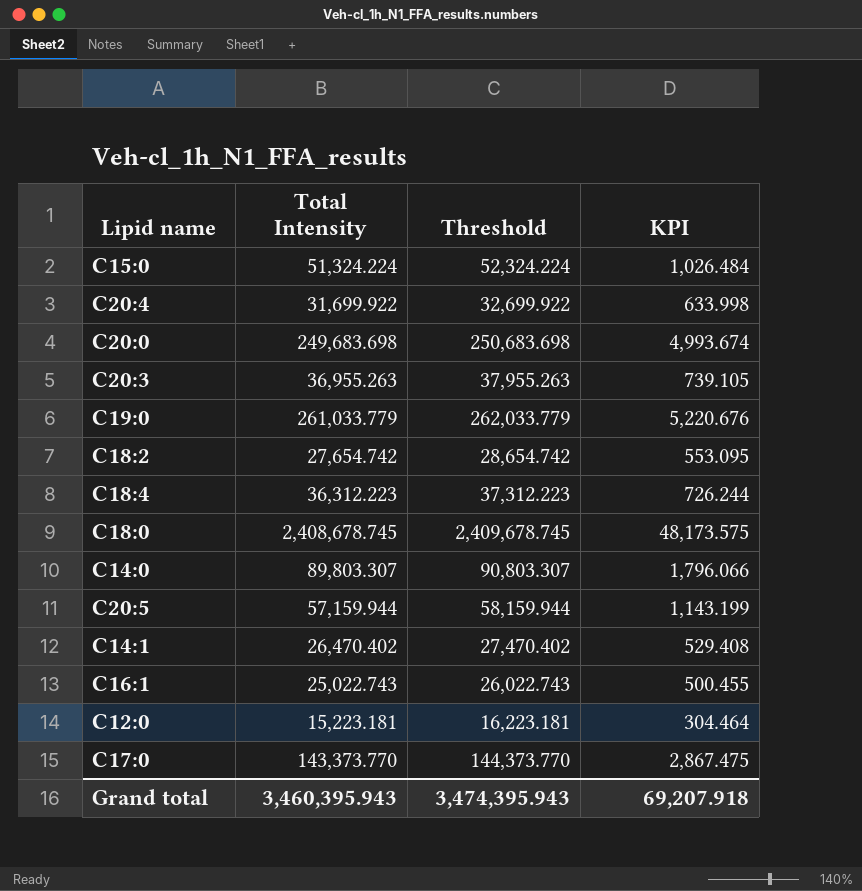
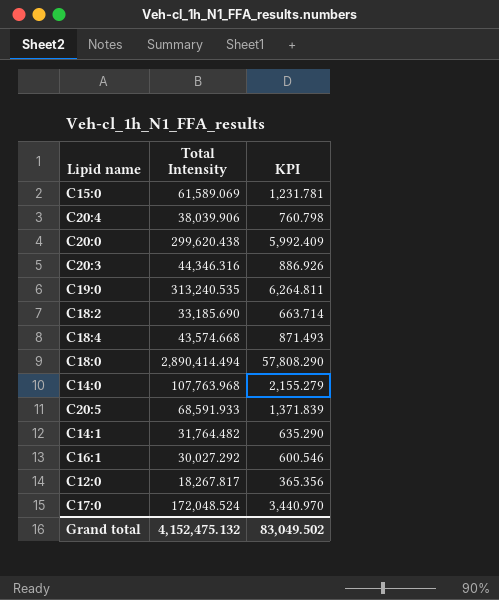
column Threshold | formula: [Total Intensity] + 1000 -> none
C15:0 | Total Intensity: 51,324.224 -> 61,589.069
C15:0 | KPI: 1,026.484 -> 1,231.781
C20:4 | Total Intensity: 31,699.922 -> 38,039.906
C20:4 | KPI: 633.998 -> 760.798
C20:0 | Total Intensity: 249,683.698 -> 299,620.438
C20:0 | KPI: 4,993.674 -> 5,992.409
C20:3 | Total Intensity: 36,955.263 -> 44,346.316
C20:3 | KPI: 739.105 -> 886.926
C19:0 | Total Intensity: 261,033.779 -> 313,240.535
C19:0 | KPI: 5,220.676 -> 6,264.811
C18:2 | Total Intensity: 27,654.742 -> 33,185.690
C18:2 | KPI: 553.095 -> 663.714
C18:4 | Total Intensity: 36,312.223 -> 43,574.668
C18:4 | KPI: 726.244 -> 871.493
C18:0 | Total Intensity: 2,408,678.745 -> 2,890,414.494
C18:0 | KPI: 48,173.575 -> 57,808.290
C14:0 | Total Intensity: 89,803.307 -> 107,763.968
C14:0 | KPI: 1,796.066 -> 2,155.279
C20:5 | Total Intensity: 57,159.944 -> 68,591.933
C20:5 | KPI: 1,143.199 -> 1,371.839
C14:1 | Total Intensity: 26,470.402 -> 31,764.482
C14:1 | KPI: 529.408 -> 635.290
C16:1 | Total Intensity: 25,022.743 -> 30,027.292
C16:1 | KPI: 500.455 -> 600.546
C12:0 | Total Intensity: 15,223.181 -> 18,267.817
C12:0 | KPI: 304.464 -> 365.356
C17:0 | Total Intensity: 143,373.770 -> 172,048.524
C17:0 | KPI: 2,867.475 -> 3,440.970
Grand total | Total Intensity: 3,460,395.943 -> 4,152,475.132
Grand total | KPI: 69,207.918 -> 83,049.502

